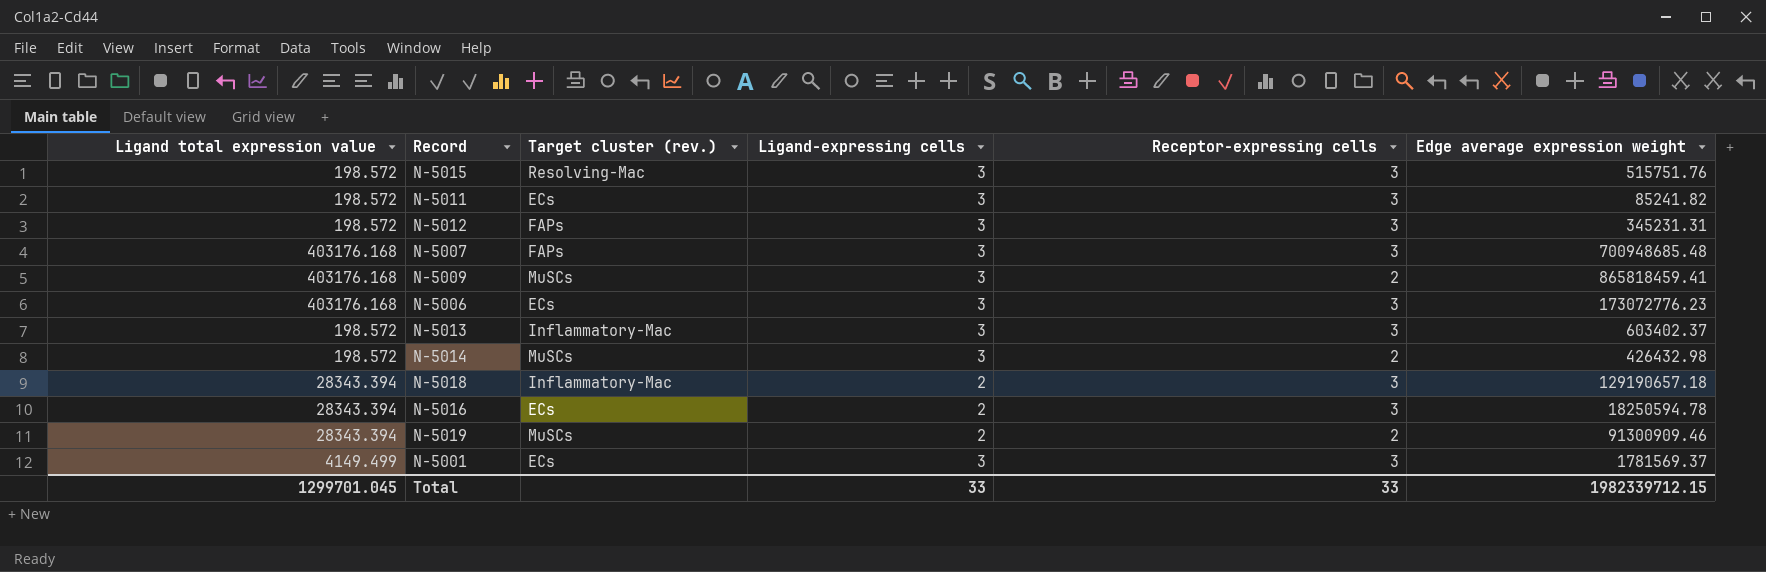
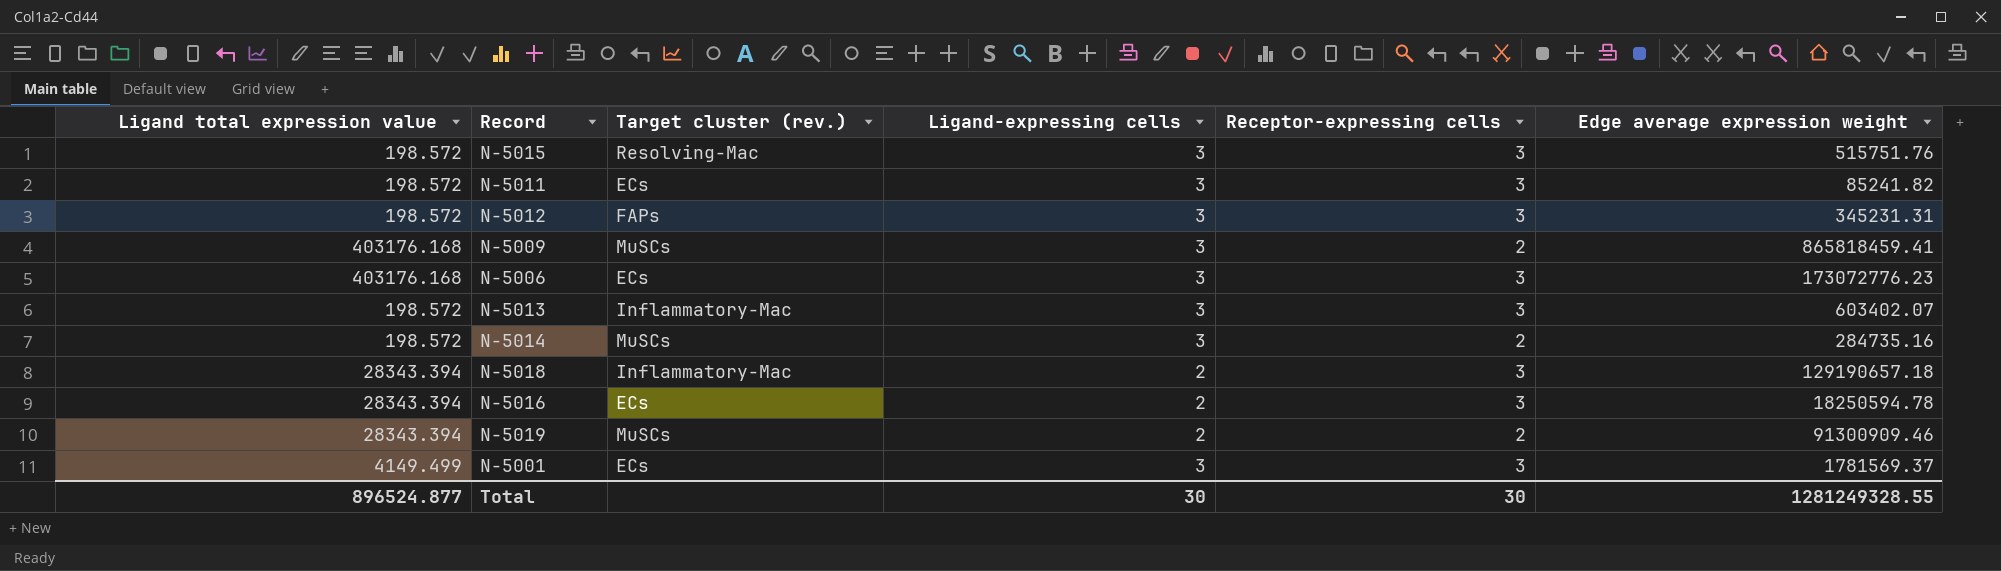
row N-5007: 403176.168 | FAPs | 3 | 3 | 700948685.48 -> none
N-5013 | Edge average expression weight: 603402.37 -> 603402.07
N-5014 | Edge average expression weight: 426432.98 -> 284735.16
Total | Ligand total expression value: 1299701.045 -> 896524.877
Total | Ligand-expressing cells: 33 -> 30
Total | Receptor-expressing cells: 33 -> 30
Total | Edge average expression weight: 1982339712.15 -> 1281249328.55

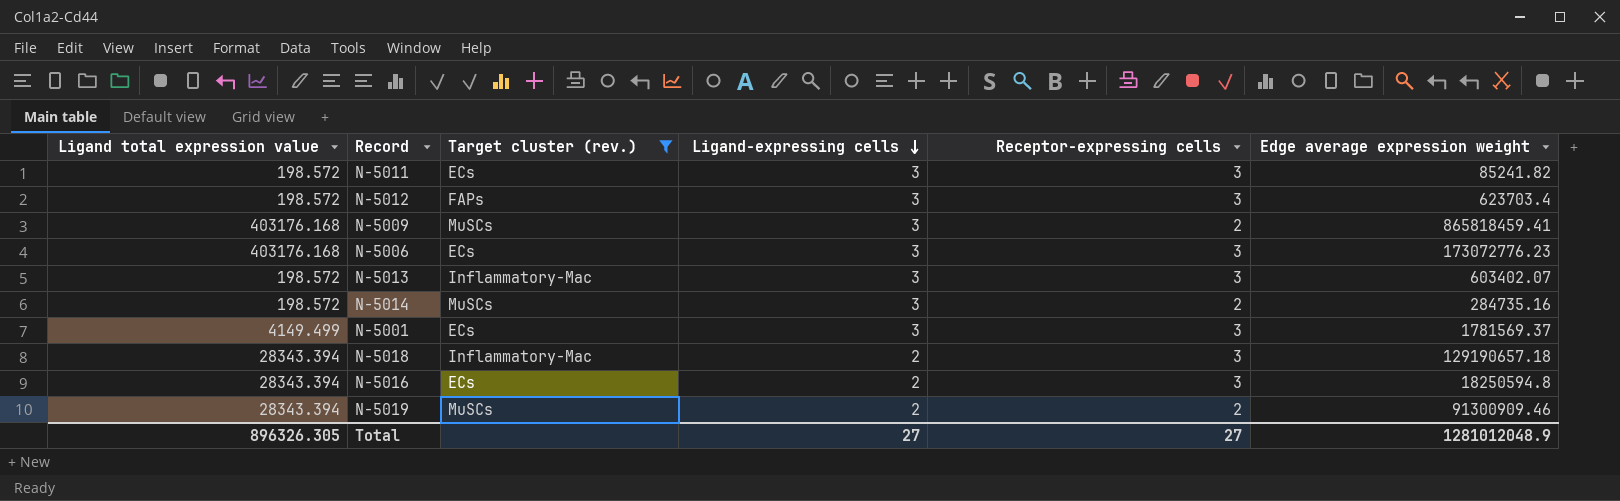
filter: none -> Target cluster (rev.) != Resolving-Mac
row order: none -> Ligand-expressing cells descending
N-5012 | Edge average expression weight: 345231.31 -> 623703.4
N-5016 | Edge average expression weight: 18250594.78 -> 18250594.8
Total | Ligand total expression value: 896524.877 -> 896326.305
Total | Ligand-expressing cells: 30 -> 27
Total | Receptor-expressing cells: 30 -> 27
Total | Edge average expression weight: 1281249328.55 -> 1281012048.9

